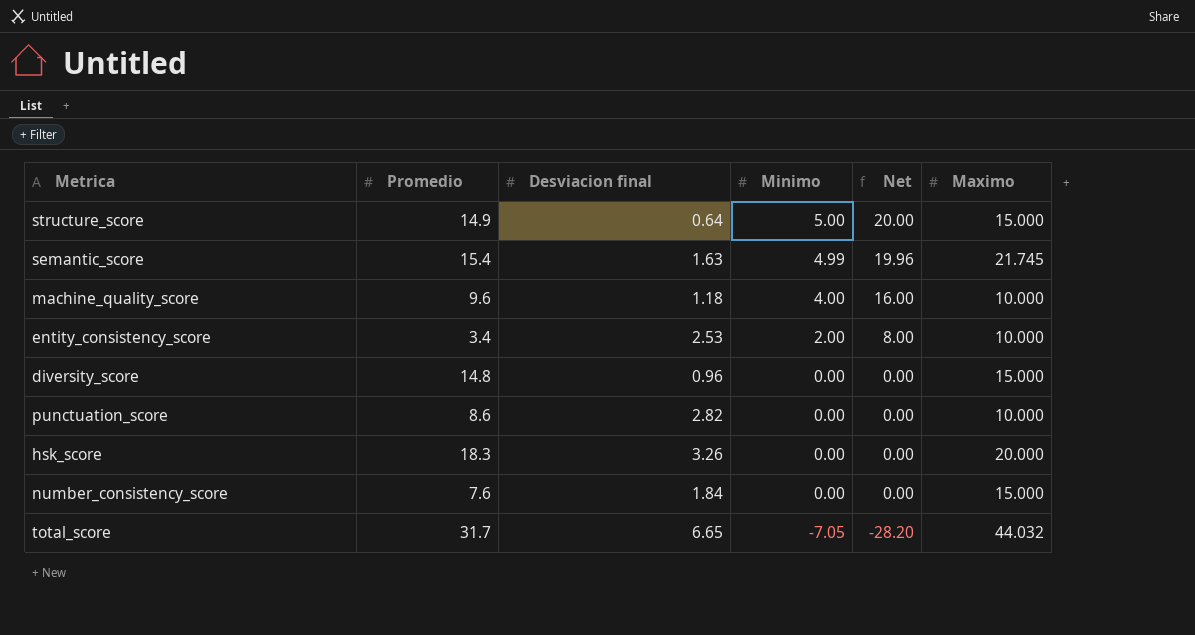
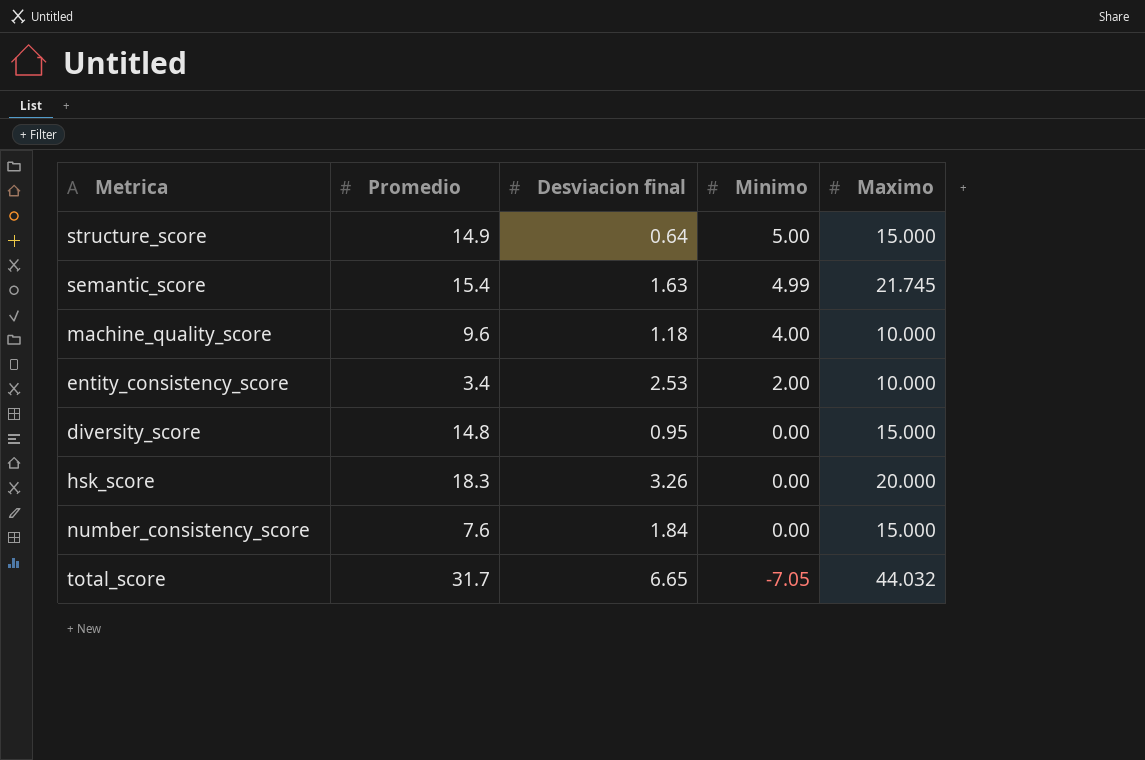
column Net | formula: [Minimo] * 4 -> none
row punctuation_score: 8.6 | 2.82 | 0.00 | 0.00 | 10.000 -> none
diversity_score | Desviacion final: 0.96 -> 0.95

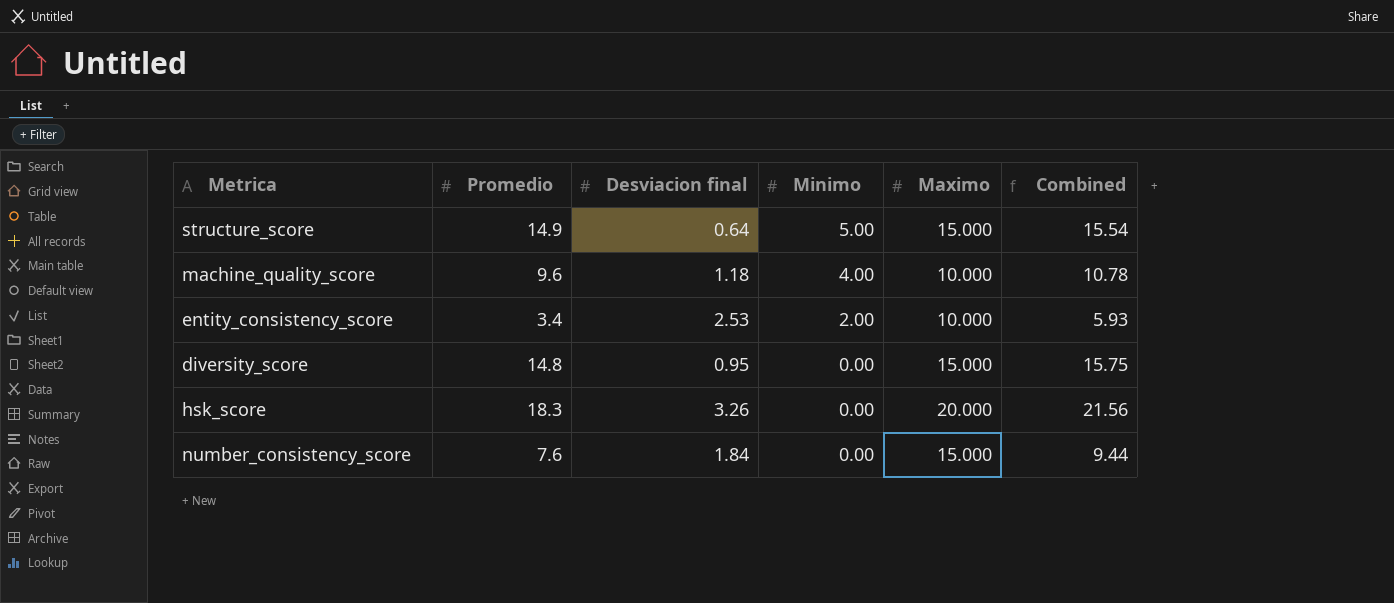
column Combined | formula: none -> [Promedio] + [Desviacion final]
row semantic_score: 15.4 | 1.63 | 4.99 | 21.745 -> none
row total_score: 31.7 | 6.65 | -7.05 | 44.032 -> none

